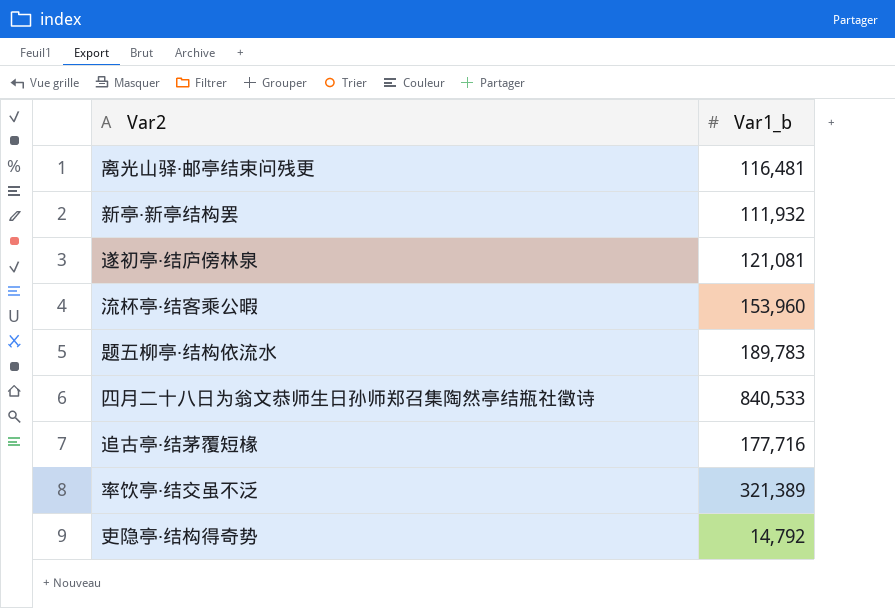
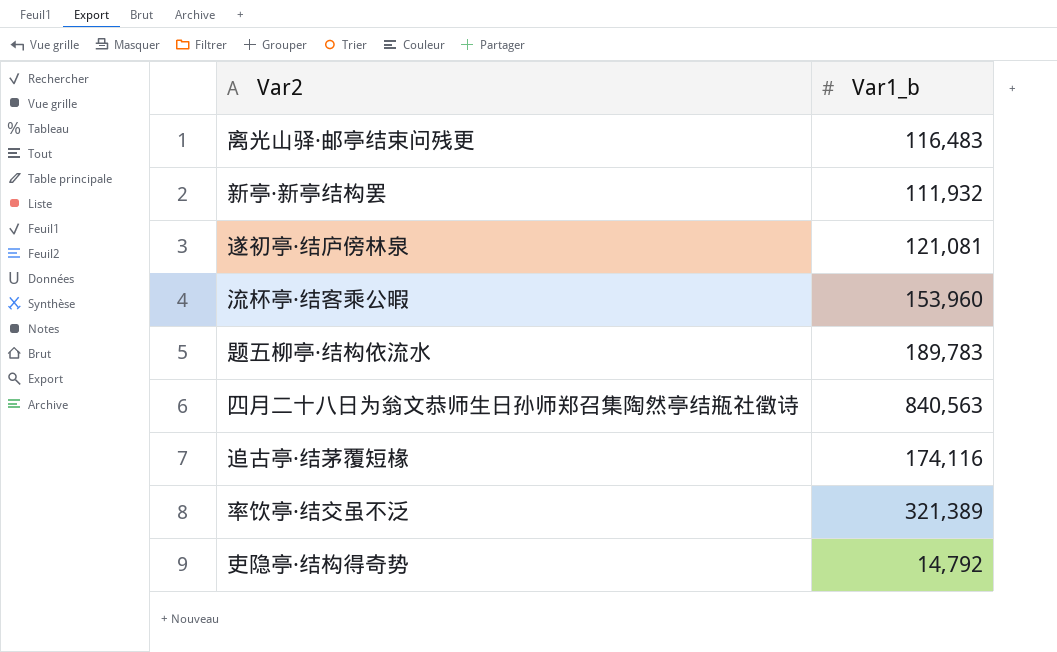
离光山驿·邮亭结束问残更 | Var1_b: 116,481 -> 116,483
四月二十八日为翁文恭师生日孙师郑召集陶然亭结瓶社徵诗 | Var1_b: 840,533 -> 840,563
追古亭·结茅覆短椽 | Var1_b: 177,716 -> 174,116

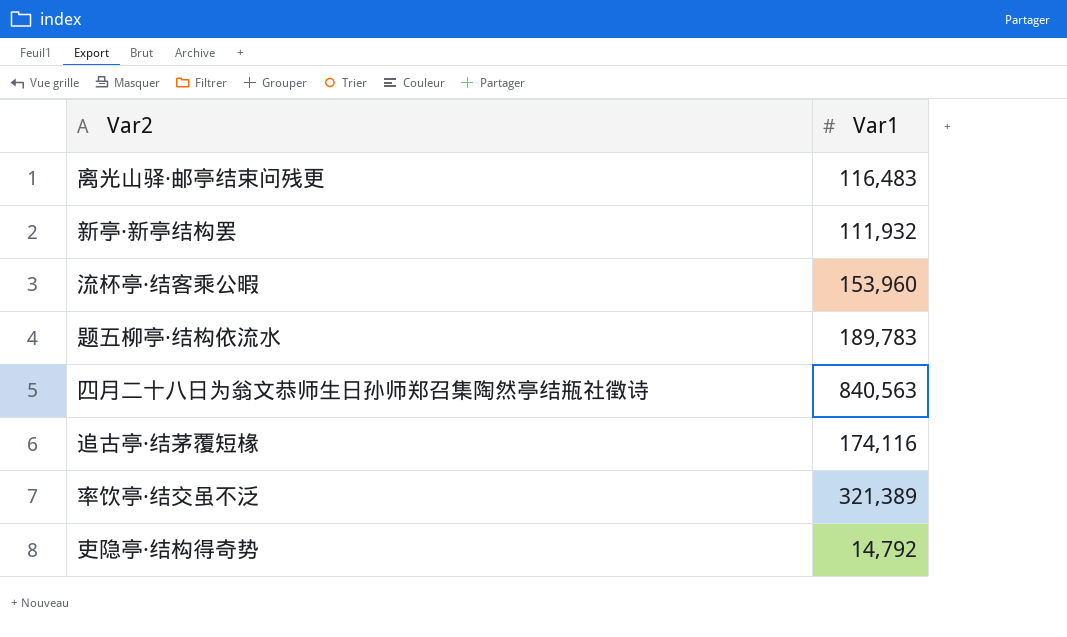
column name: Var1_b -> Var1
row 遂初亭·结庐傍林泉: 121,081 -> none

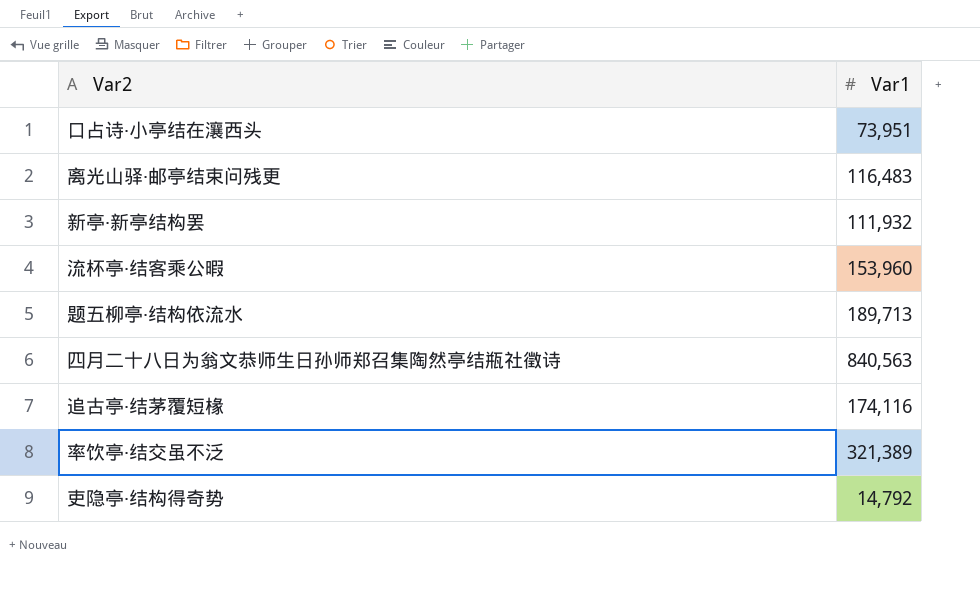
row 口占诗·小亭结在瀼西头: none -> 73,951
题五柳亭·结构依流水 | Var1: 189,783 -> 189,713

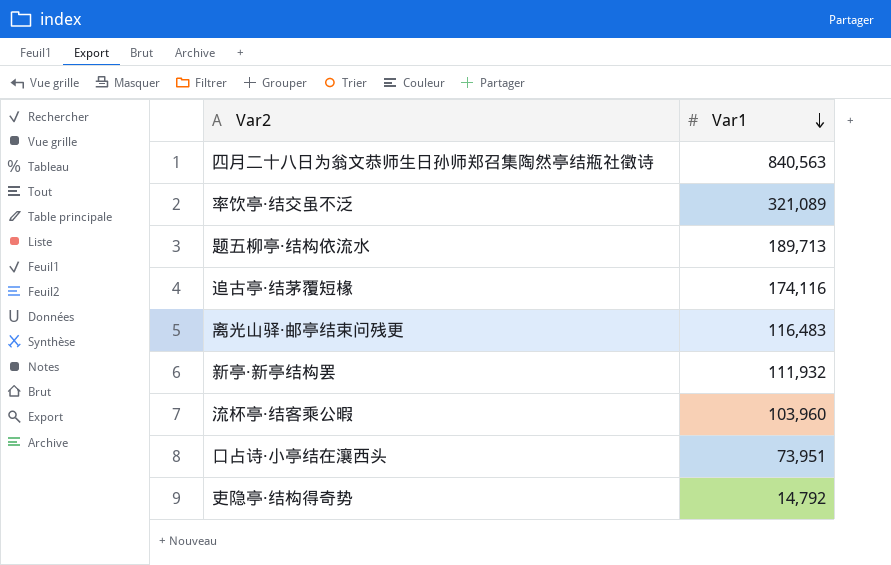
row order: none -> Var1 descending
率饮亭·结交虽不泛 | Var1: 321,389 -> 321,089
流杯亭·结客乘公暇 | Var1: 153,960 -> 103,960

